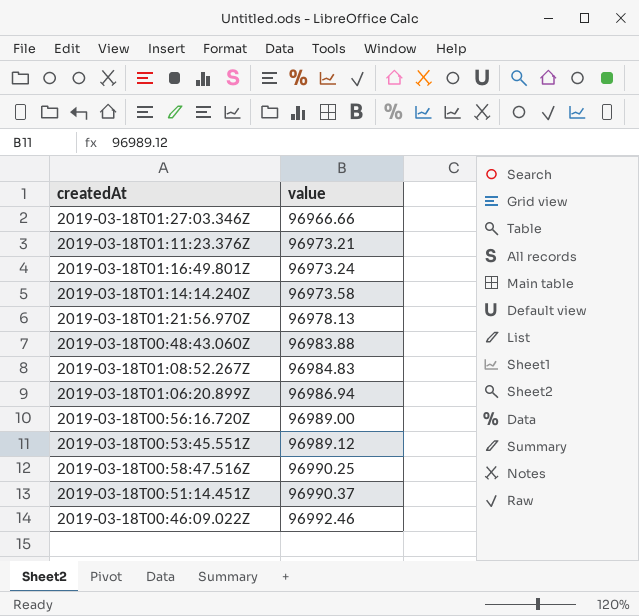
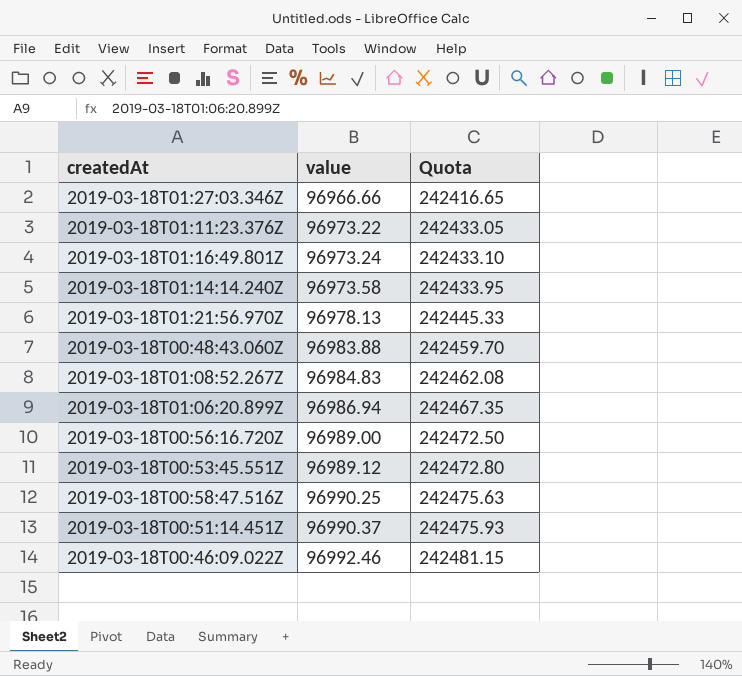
column Quota | formula: none -> [value] * 2.5
2019-03-18T01:11:23.376Z | value: 96973.21 -> 96973.22

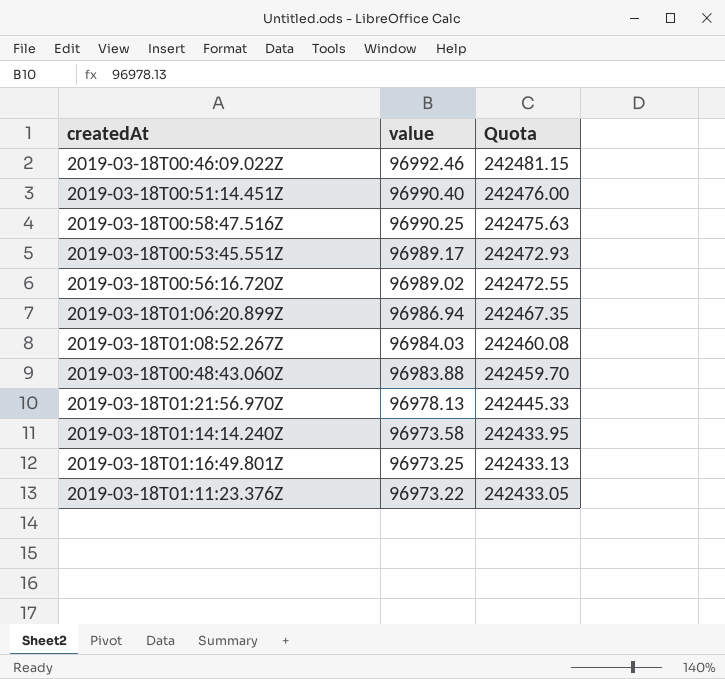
row order: value ascending -> value descending
row 2019-03-18T01:27:03.346Z: 96966.66 | 242416.65 -> none
2019-03-18T00:51:14.451Z | value: 96990.37 -> 96990.40
2019-03-18T00:51:14.451Z | Quota: 242475.93 -> 242476.00
2019-03-18T00:53:45.551Z | value: 96989.12 -> 96989.17
2019-03-18T00:53:45.551Z | Quota: 242472.80 -> 242472.93
2019-03-18T00:56:16.720Z | value: 96989.00 -> 96989.02
2019-03-18T00:56:16.720Z | Quota: 242472.50 -> 242472.55
2019-03-18T01:08:52.267Z | value: 96984.83 -> 96984.03
2019-03-18T01:08:52.267Z | Quota: 242462.08 -> 242460.08
2019-03-18T01:16:49.801Z | value: 96973.24 -> 96973.25
2019-03-18T01:16:49.801Z | Quota: 242433.10 -> 242433.13

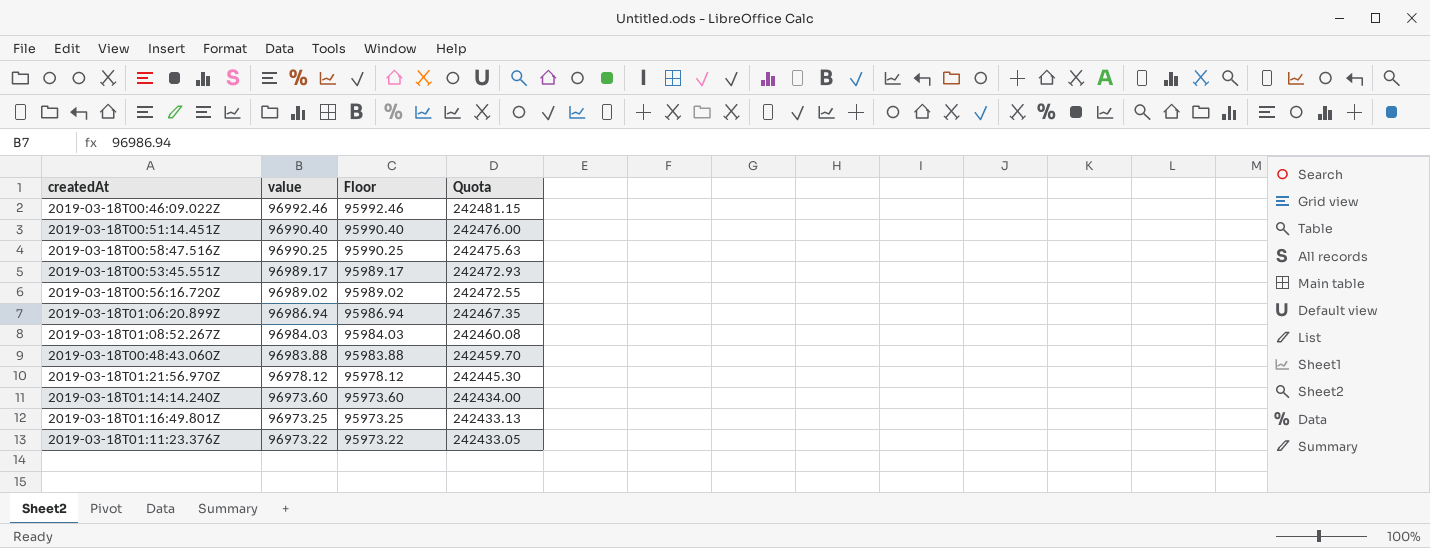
column Floor | formula: none -> [value] - 1000
2019-03-18T01:21:56.970Z | value: 96978.13 -> 96978.12
2019-03-18T01:21:56.970Z | Quota: 242445.33 -> 242445.30
2019-03-18T01:14:14.240Z | value: 96973.58 -> 96973.60
2019-03-18T01:14:14.240Z | Quota: 242433.95 -> 242434.00

